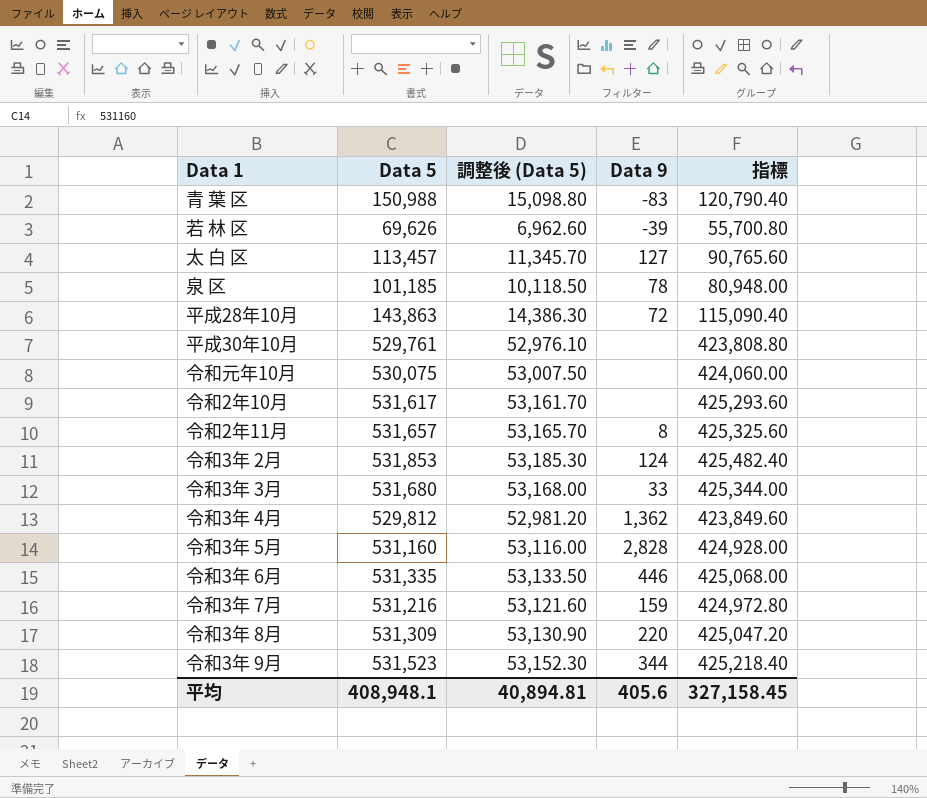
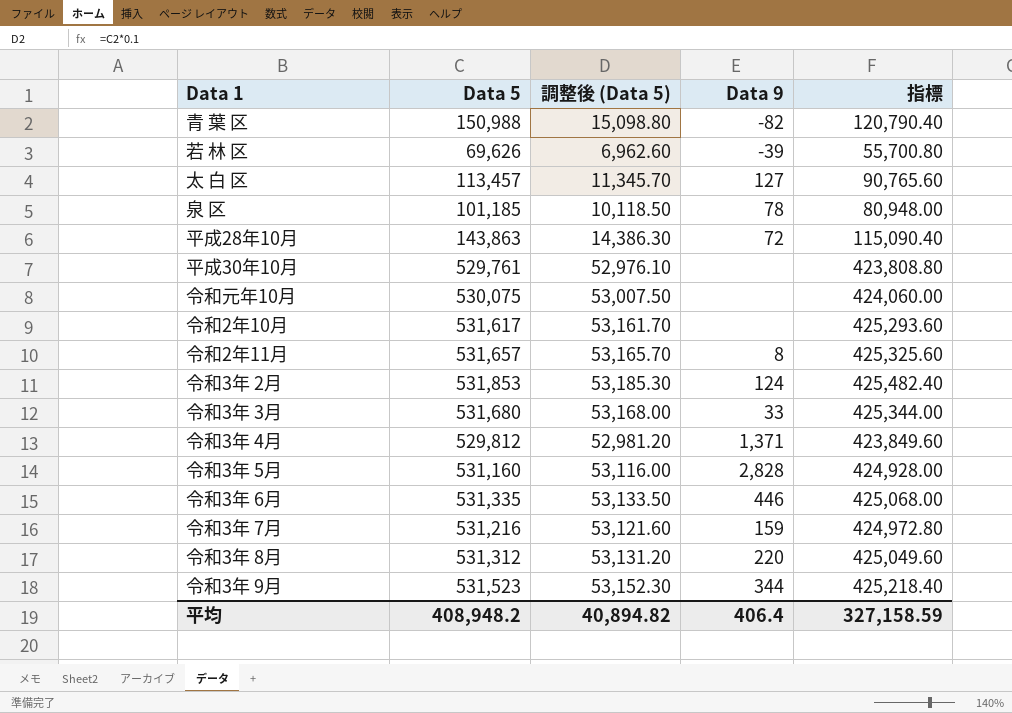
青 葉 区 | Data 9: -83 -> -82
令和3年 4月 | Data 9: 1,362 -> 1,371
令和3年 8月 | Data 5: 531,309 -> 531,312
令和3年 8月 | 調整後 (Data 5): 53,130.90 -> 53,131.20
令和3年 8月 | 指標: 425,047.20 -> 425,049.60
平均 | Data 5: 408,948.1 -> 408,948.2
平均 | 調整後 (Data 5): 40,894.81 -> 40,894.82
平均 | Data 9: 405.6 -> 406.4
平均 | 指標: 327,158.45 -> 327,158.59

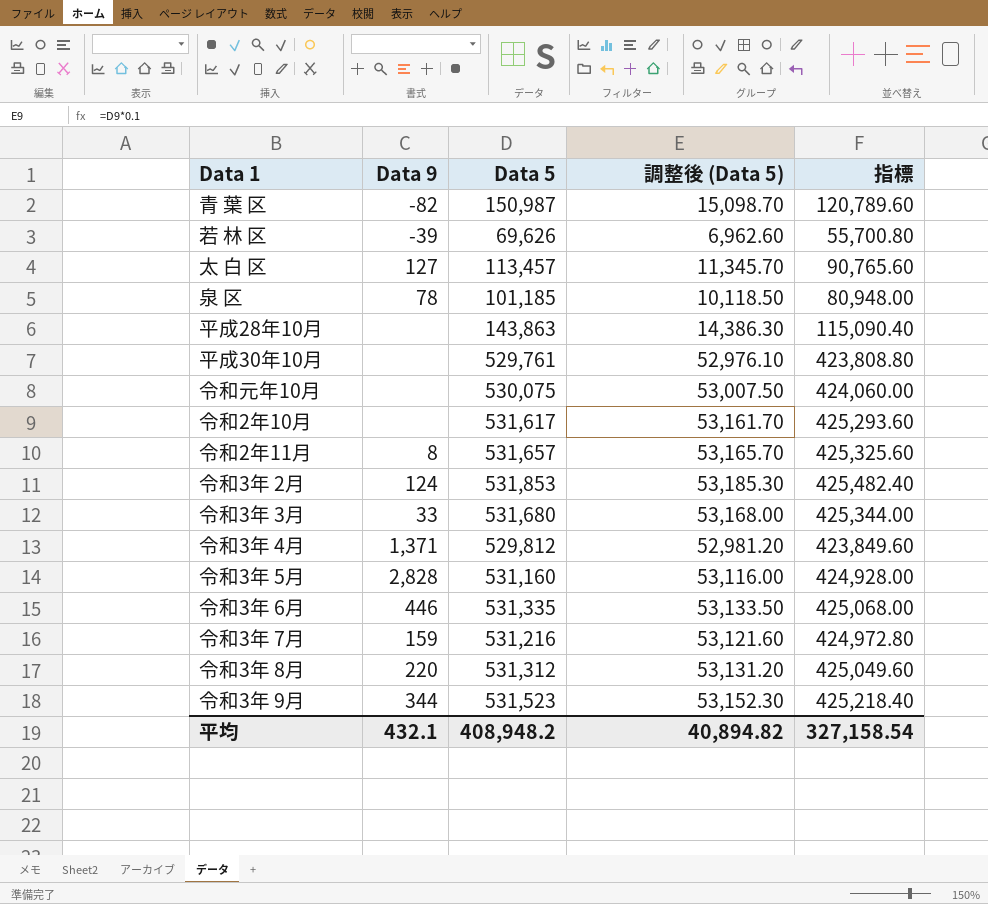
column Data 9 | position: 4 -> 2
青 葉 区 | Data 5: 150,988 -> 150,987
青 葉 区 | 調整後 (Data 5): 15,098.80 -> 15,098.70
青 葉 区 | 指標: 120,790.40 -> 120,789.60
平成28年10月 | Data 9: 72 -> none
平均 | Data 9: 406.4 -> 432.1
平均 | 指標: 327,158.59 -> 327,158.54

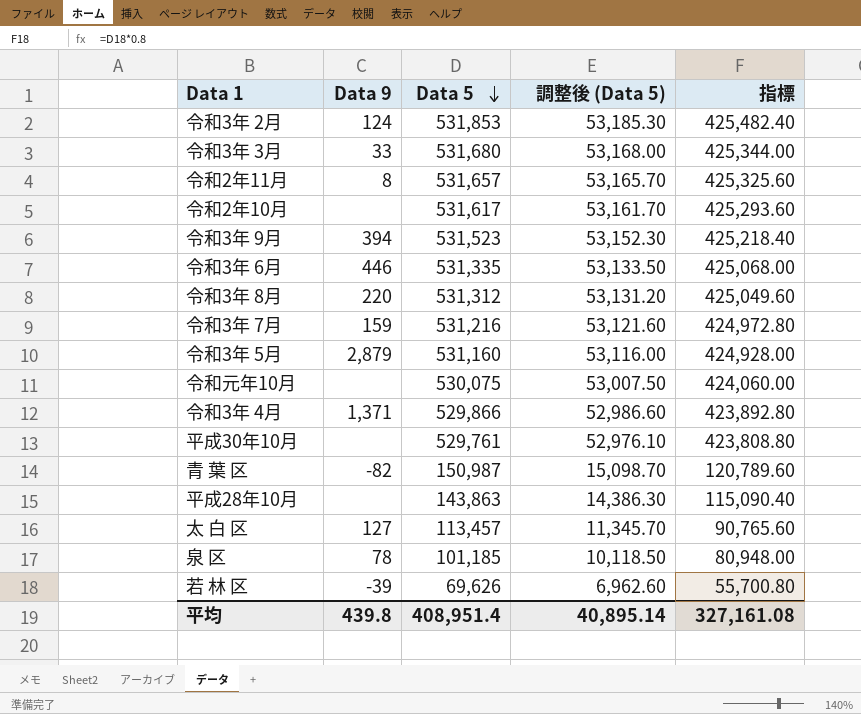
row order: none -> Data 5 descending
令和3年 9月 | Data 9: 344 -> 394
令和3年 5月 | Data 9: 2,828 -> 2,879
令和3年 4月 | Data 5: 529,812 -> 529,866
令和3年 4月 | 調整後 (Data 5): 52,981.20 -> 52,986.60
令和3年 4月 | 指標: 423,849.60 -> 423,892.80
平均 | Data 9: 432.1 -> 439.8
平均 | Data 5: 408,948.2 -> 408,951.4
平均 | 調整後 (Data 5): 40,894.82 -> 40,895.14
平均 | 指標: 327,158.54 -> 327,161.08

